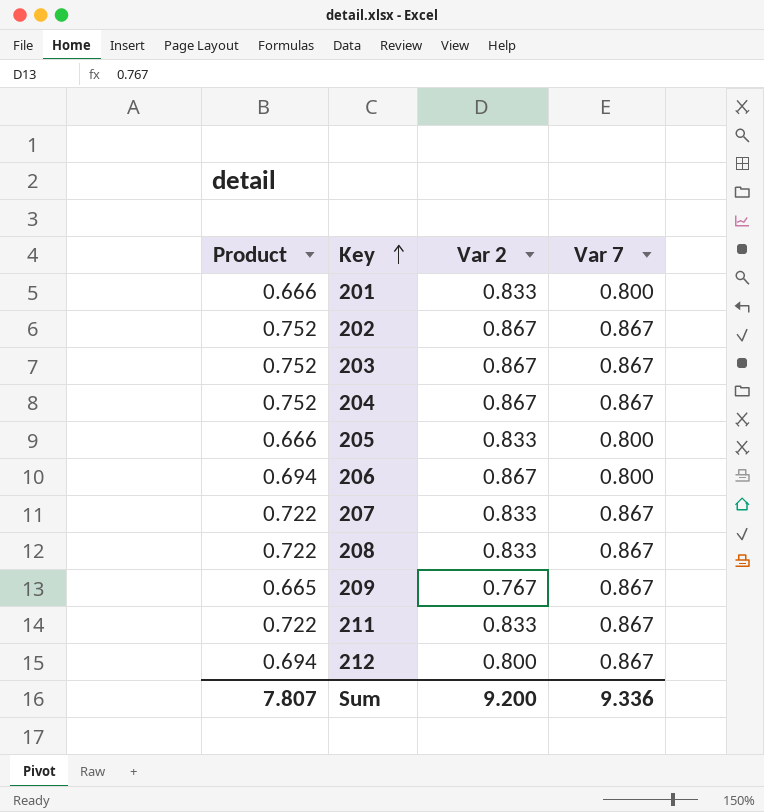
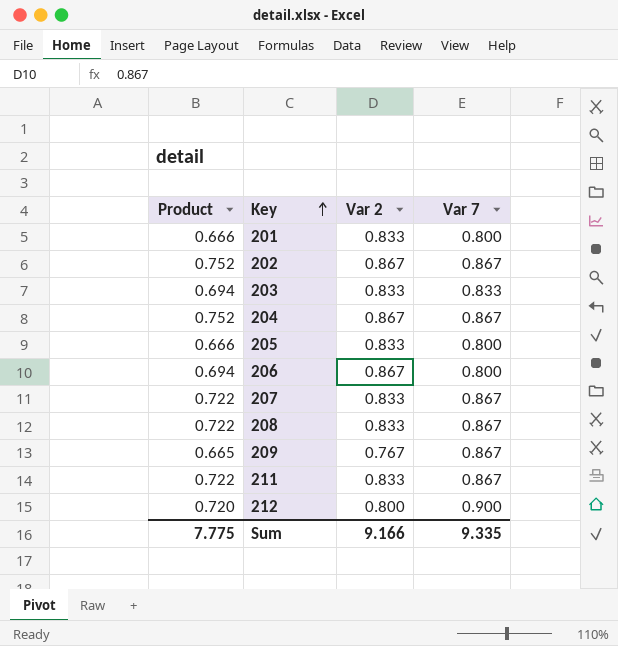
203 | Product: 0.752 -> 0.694
203 | Var 2: 0.867 -> 0.833
203 | Var 7: 0.867 -> 0.833
212 | Product: 0.694 -> 0.720
212 | Var 7: 0.867 -> 0.900
Sum | Product: 7.807 -> 7.775
Sum | Var 2: 9.200 -> 9.166
Sum | Var 7: 9.336 -> 9.335

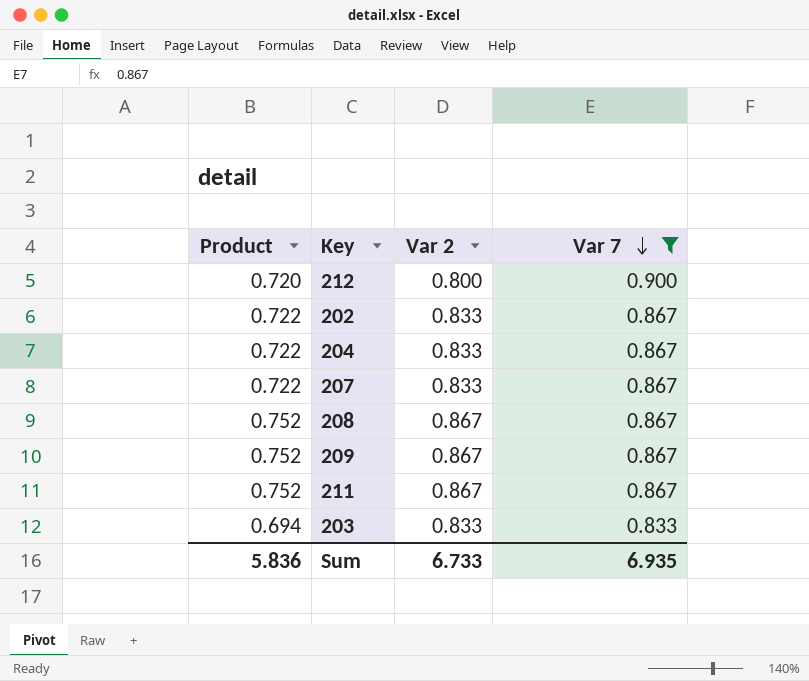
filter: none -> Var 7 != 0.800
row order: Key ascending -> Var 7 descending
202 | Product: 0.752 -> 0.722
202 | Var 2: 0.867 -> 0.833
204 | Product: 0.752 -> 0.722
204 | Var 2: 0.867 -> 0.833
208 | Product: 0.722 -> 0.752
208 | Var 2: 0.833 -> 0.867
209 | Product: 0.665 -> 0.752
209 | Var 2: 0.767 -> 0.867
211 | Product: 0.722 -> 0.752
211 | Var 2: 0.833 -> 0.867
Sum | Product: 7.775 -> 5.836
Sum | Var 2: 9.166 -> 6.733
Sum | Var 7: 9.335 -> 6.935

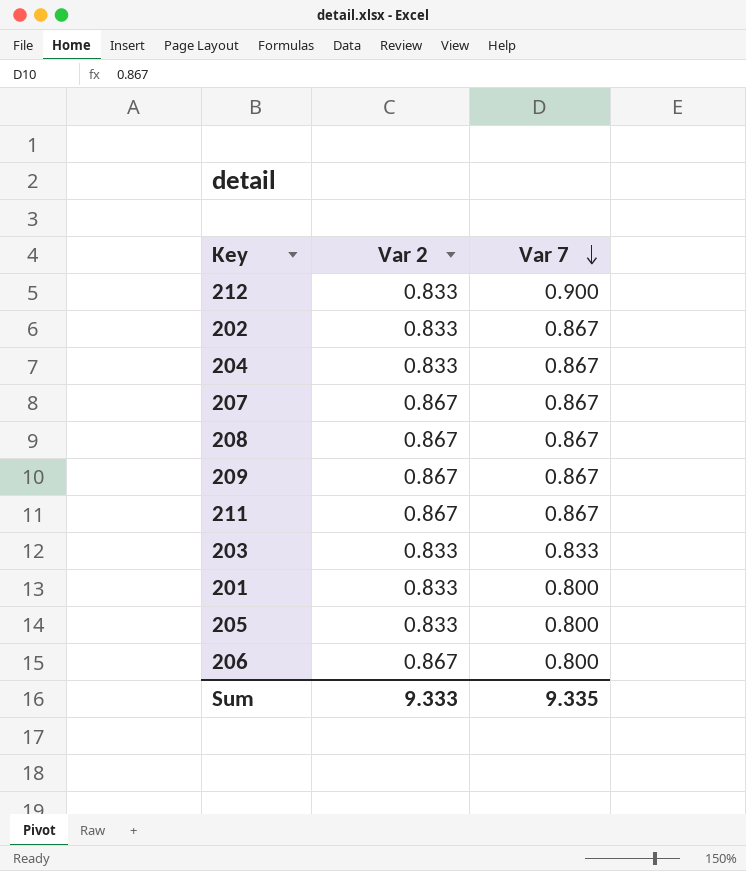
filter: Var 7 != 0.800 -> none
column Product | formula: [Var 2] * [Var 7] -> none
212 | Var 2: 0.800 -> 0.833
207 | Var 2: 0.833 -> 0.867
Sum | Var 2: 6.733 -> 9.333
Sum | Var 7: 6.935 -> 9.335

